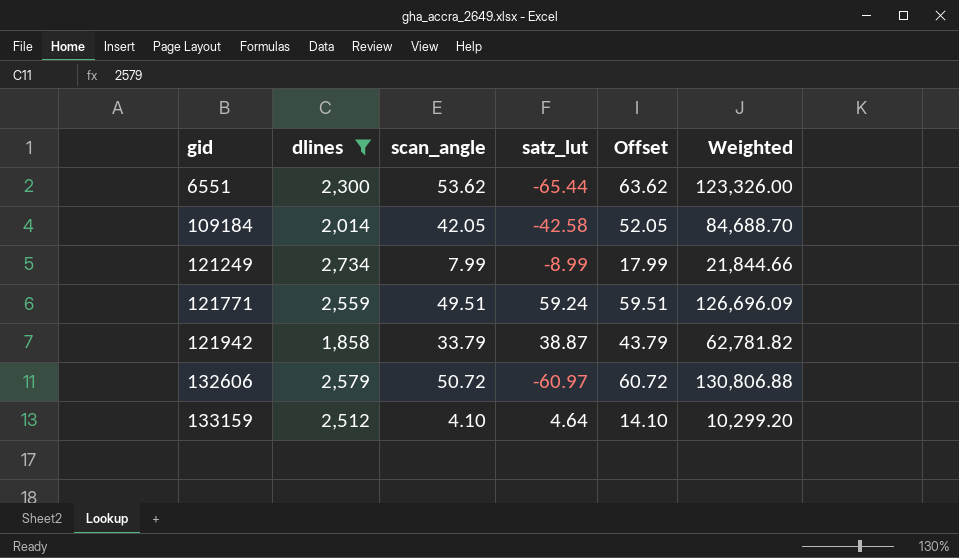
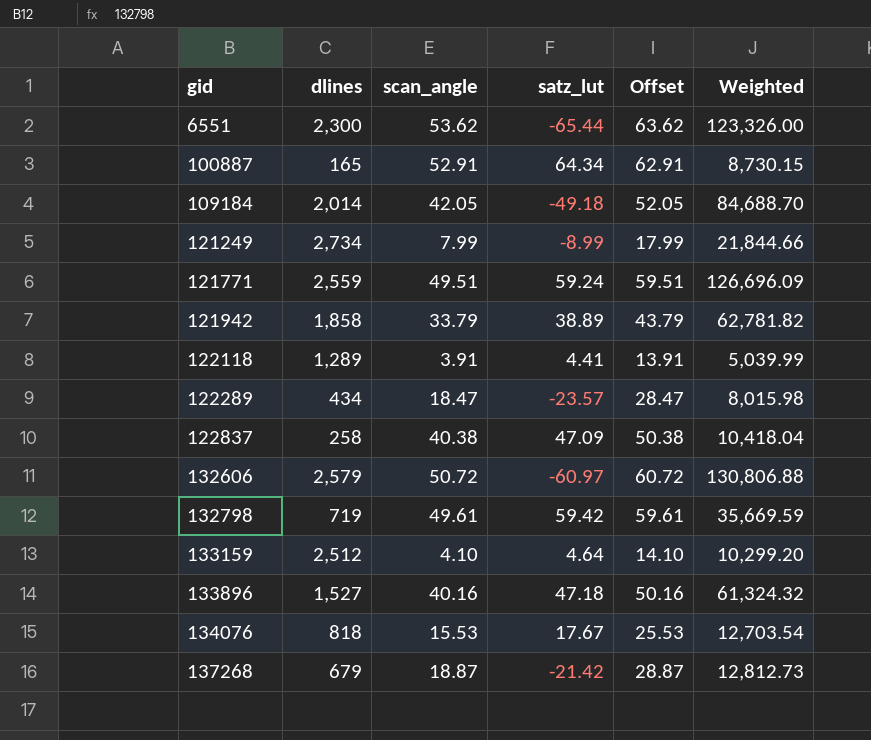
filter: dlines >= 1,858 -> none
109184 | satz_lut: -42.58 -> -49.18
121942 | satz_lut: 38.87 -> 38.89

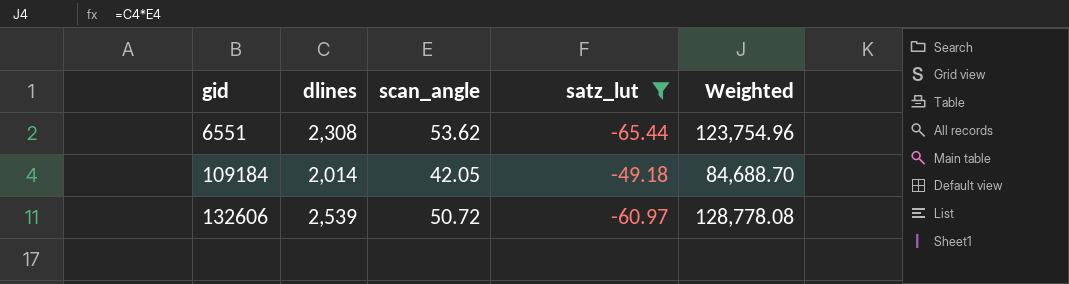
filter: none -> satz_lut <= -49.18
column Offset | formula: [scan_angle] + 10 -> none
6551 | dlines: 2,300 -> 2,308
6551 | Weighted: 123,326.00 -> 123,754.96
132606 | dlines: 2,579 -> 2,539
132606 | Weighted: 130,806.88 -> 128,778.08

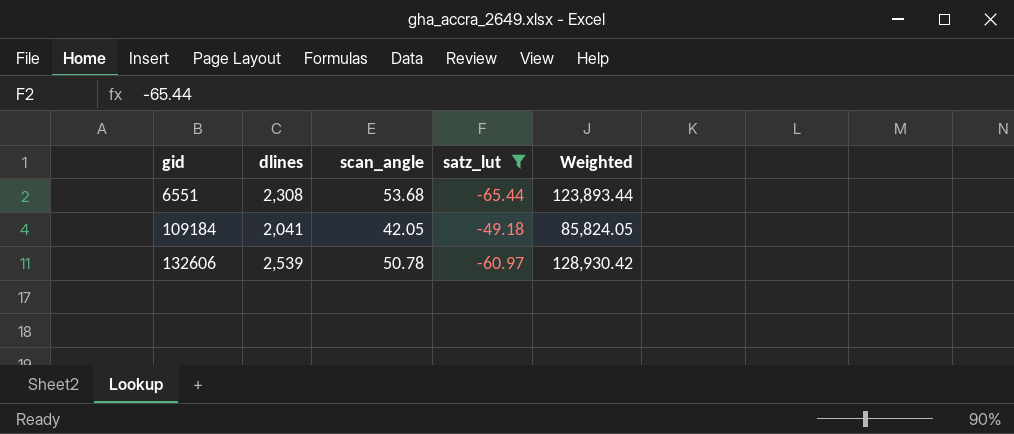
6551 | scan_angle: 53.62 -> 53.68
6551 | Weighted: 123,754.96 -> 123,893.44
109184 | dlines: 2,014 -> 2,041
109184 | Weighted: 84,688.70 -> 85,824.05
132606 | scan_angle: 50.72 -> 50.78
132606 | Weighted: 128,778.08 -> 128,930.42

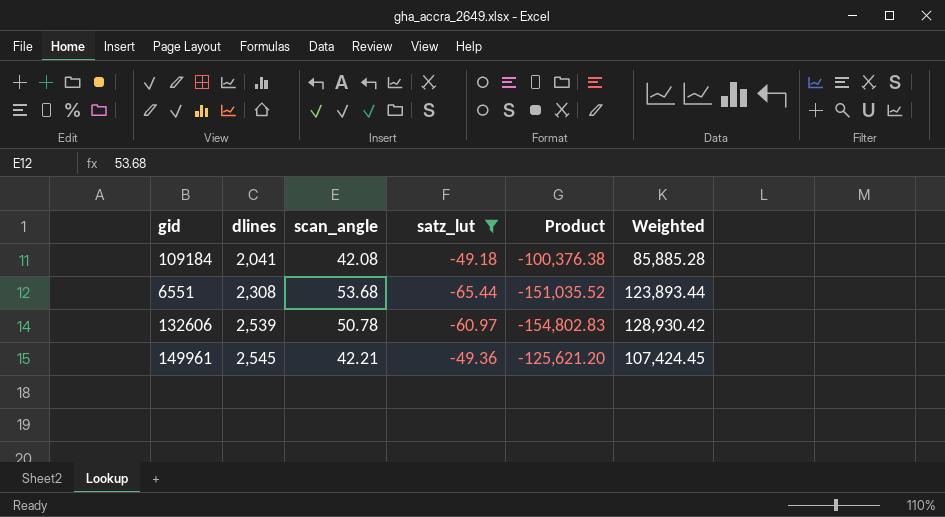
row order: gid ascending -> dlines ascending
column Product | formula: none -> [dlines] * [satz_lut]
109184 | scan_angle: 42.05 -> 42.08
109184 | Weighted: 85,824.05 -> 85,885.28
row 149961: none -> 2,545 | 42.21 | -49.36 | -125,621.20 | 107,424.45

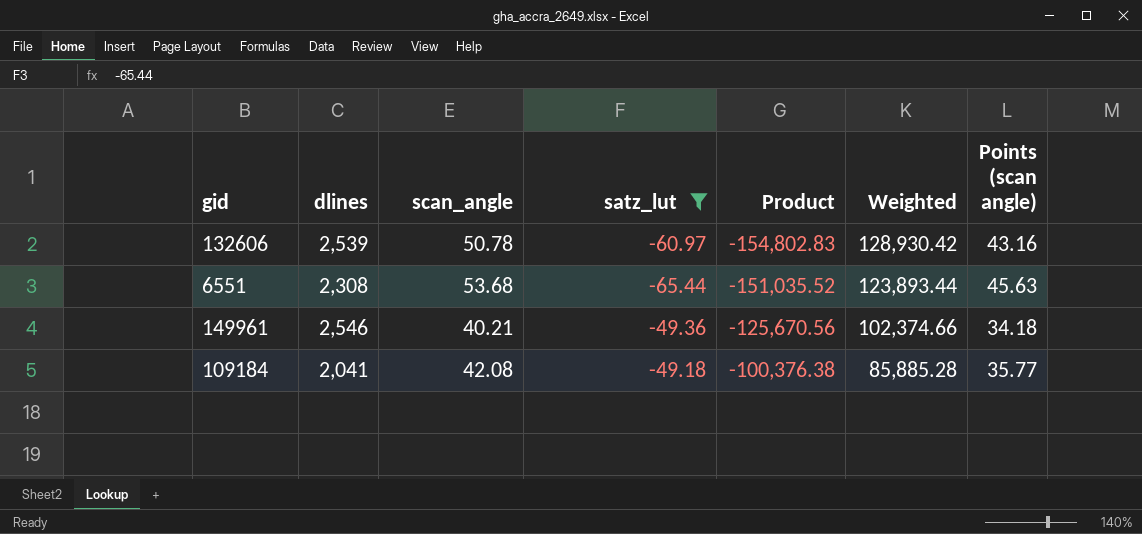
row order: dlines ascending -> Product ascending
column Points (scan angle) | formula: none -> [scan_angle] * 0.85
149961 | dlines: 2,545 -> 2,546
149961 | scan_angle: 42.21 -> 40.21
149961 | Product: -125,621.20 -> -125,670.56
149961 | Weighted: 107,424.45 -> 102,374.66

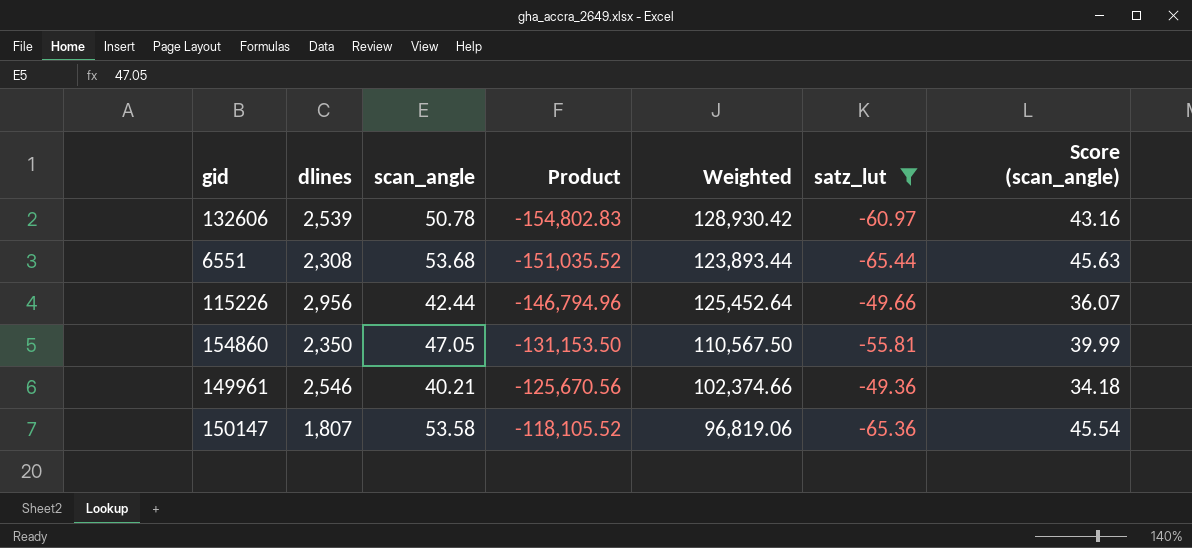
column satz_lut | position: 4 -> 6
column name: Points (scan angle) -> Score (scan_angle)
row 109184: 2,041 | 42.08 | -49.18 | -100,376.38 | 85,885.28 | 35.77 -> none
row 115226: none -> 2,956 | 42.44 | -146,794.96 | 125,452.64 | -49.66 | 36.07
row 154860: none -> 2,350 | 47.05 | -131,153.50 | 110,567.50 | -55.81 | 39.99
row 150147: none -> 1,807 | 53.58 | -118,105.52 | 96,819.06 | -65.36 | 45.54

